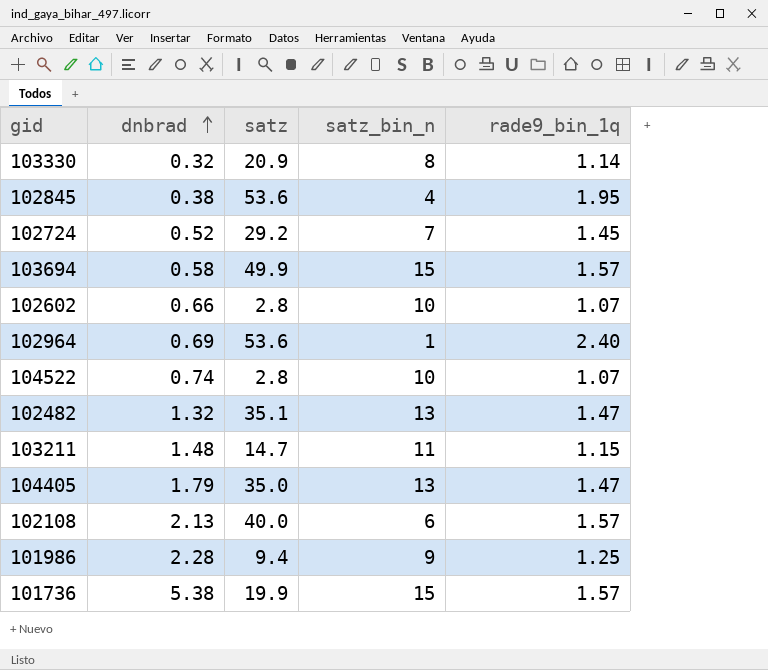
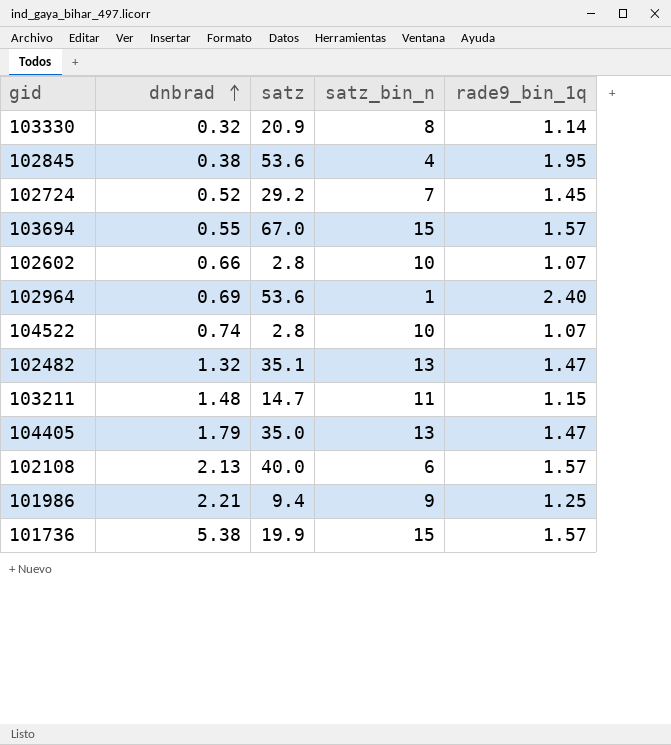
103694 | dnbrad: 0.58 -> 0.55
103694 | satz: 49.9 -> 67.0
101986 | dnbrad: 2.28 -> 2.21

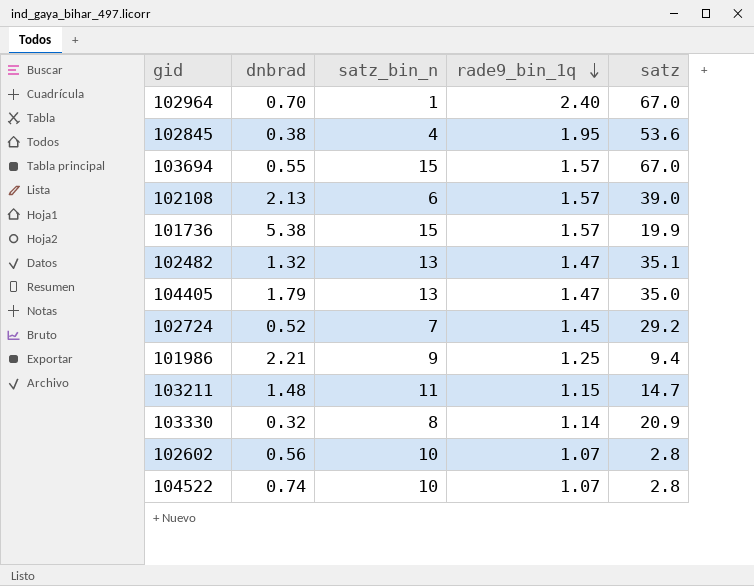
row order: dnbrad ascending -> rade9_bin_1q descending
column satz | position: 3 -> 5
102964 | dnbrad: 0.69 -> 0.70
102964 | satz: 53.6 -> 67.0
102108 | satz: 40.0 -> 39.0
102602 | dnbrad: 0.66 -> 0.56

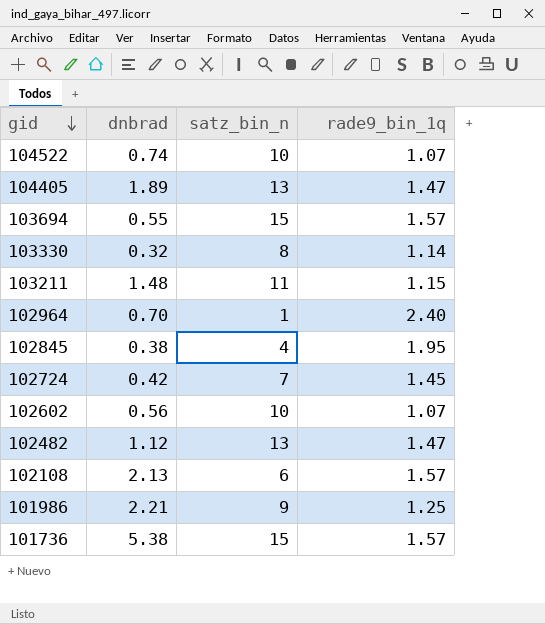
row order: rade9_bin_1q descending -> gid descending
column satz | position: 5 -> none
104405 | dnbrad: 1.79 -> 1.89
102724 | dnbrad: 0.52 -> 0.42
102482 | dnbrad: 1.32 -> 1.12

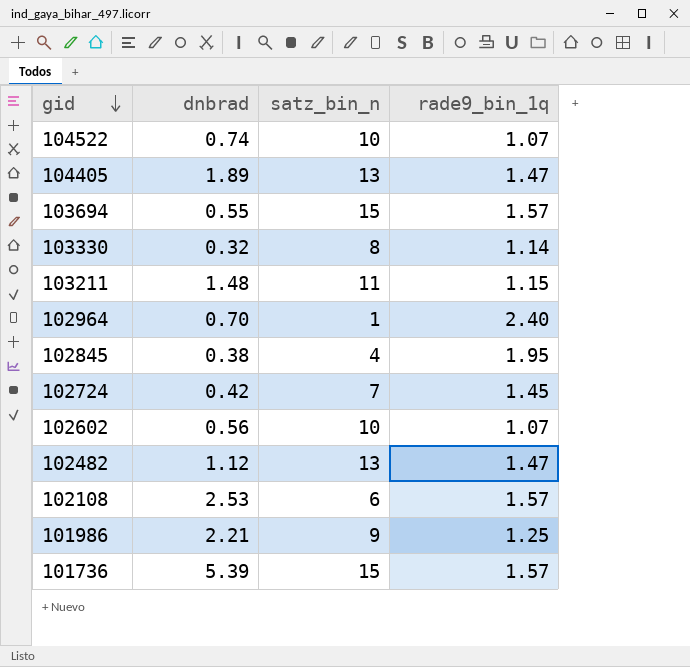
102108 | dnbrad: 2.13 -> 2.53
101736 | dnbrad: 5.38 -> 5.39

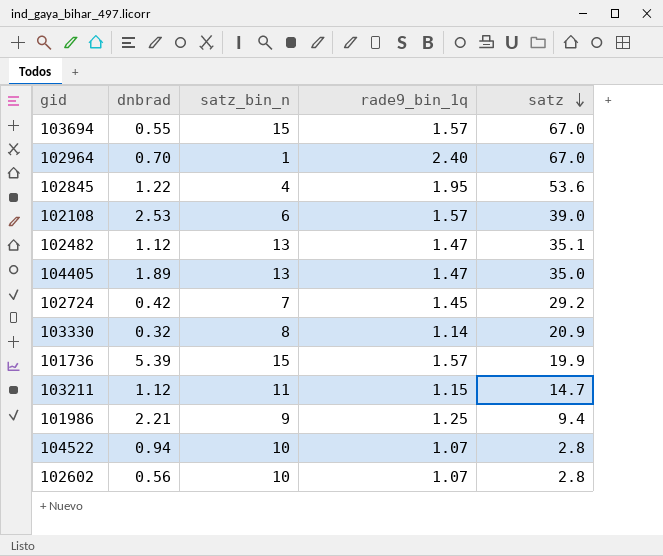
row order: gid descending -> satz descending
column satz | position: none -> 5
102845 | dnbrad: 0.38 -> 1.22
103211 | dnbrad: 1.48 -> 1.12
104522 | dnbrad: 0.74 -> 0.94

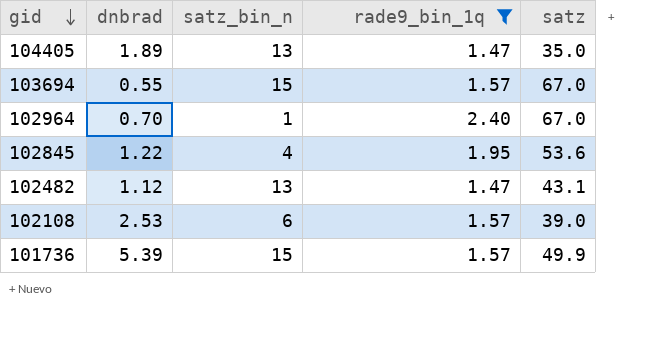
filter: none -> rade9_bin_1q >= 1.47
row order: satz descending -> gid descending
102482 | satz: 35.1 -> 43.1
101736 | satz: 19.9 -> 49.9

